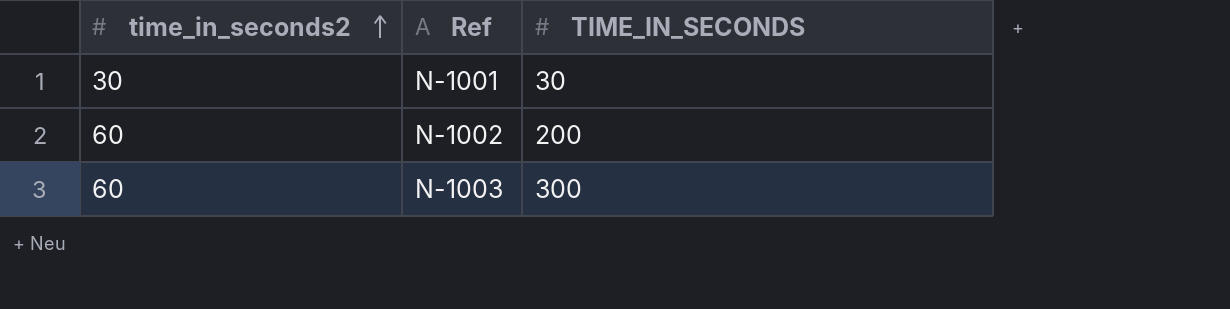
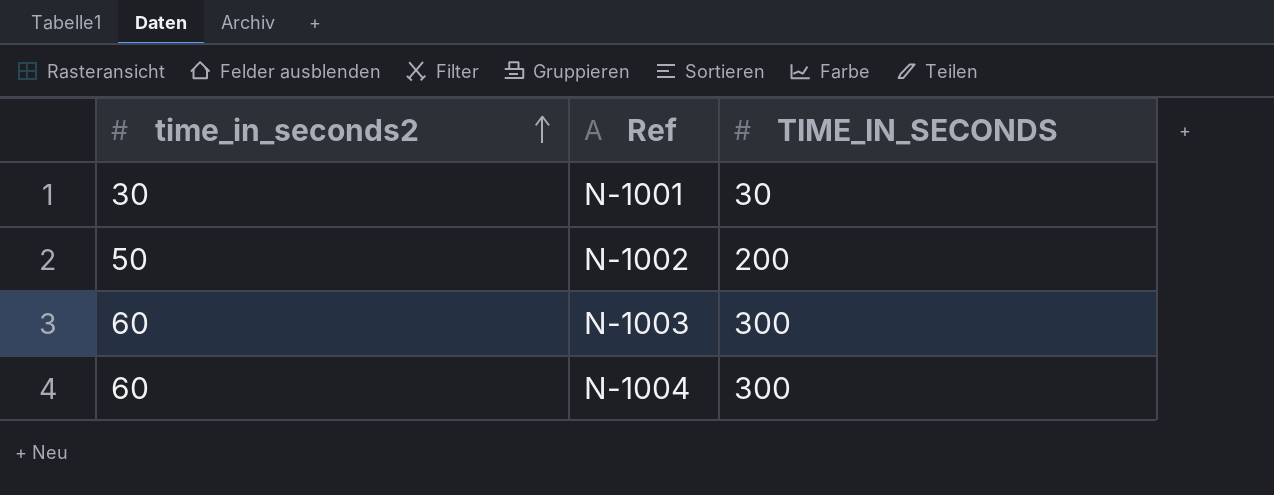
N-1002 | time_in_seconds2: 60 -> 50
row N-1004: none -> 60 | 300

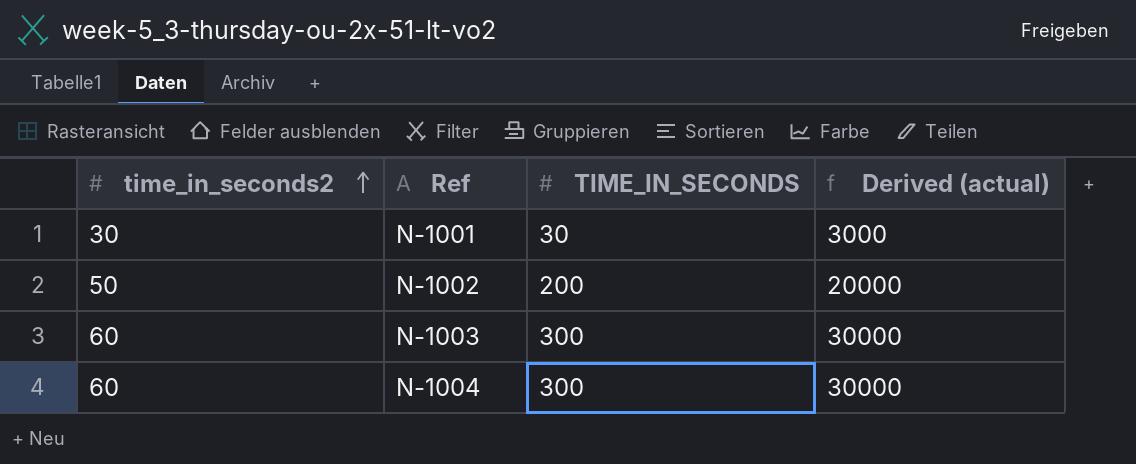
column Derived (actual) | formula: none -> [TIME_IN_SECONDS] * 100

